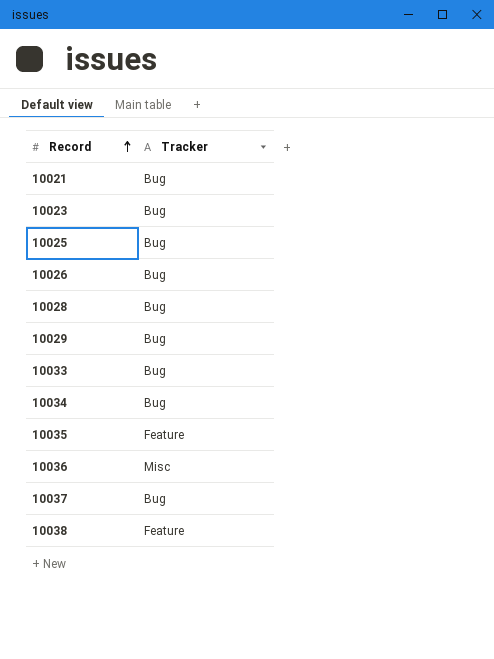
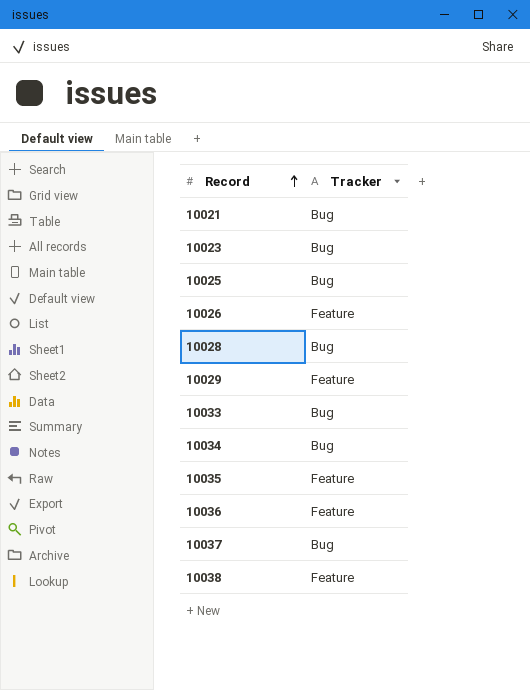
10026 | Tracker: Bug -> Feature
10029 | Tracker: Bug -> Feature
10036 | Tracker: Misc -> Feature

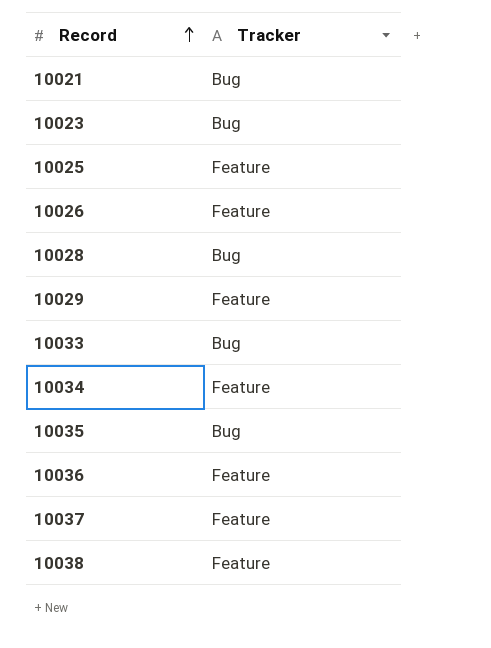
10025 | Tracker: Bug -> Feature
10034 | Tracker: Bug -> Feature
10035 | Tracker: Feature -> Bug
10037 | Tracker: Bug -> Feature

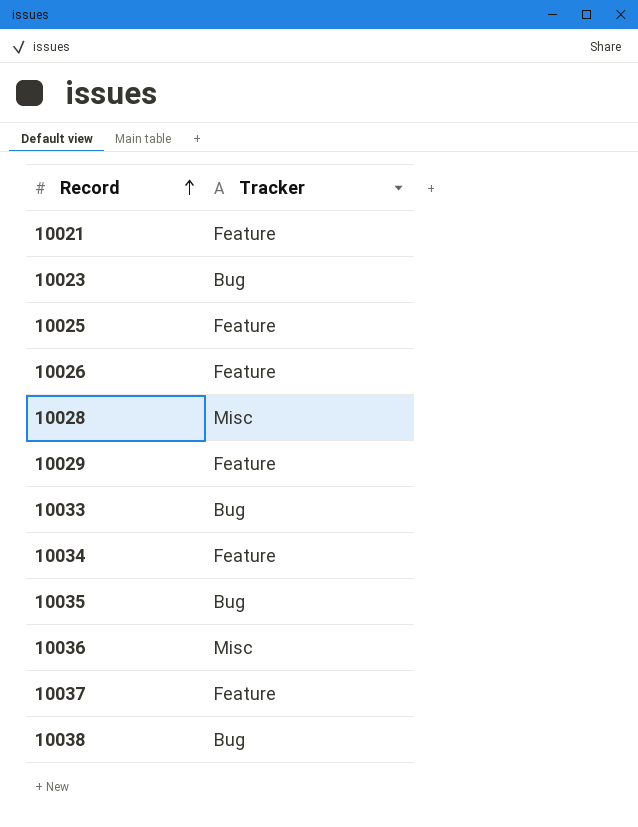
10021 | Tracker: Bug -> Feature
10028 | Tracker: Bug -> Misc
10036 | Tracker: Feature -> Misc
10038 | Tracker: Feature -> Bug

